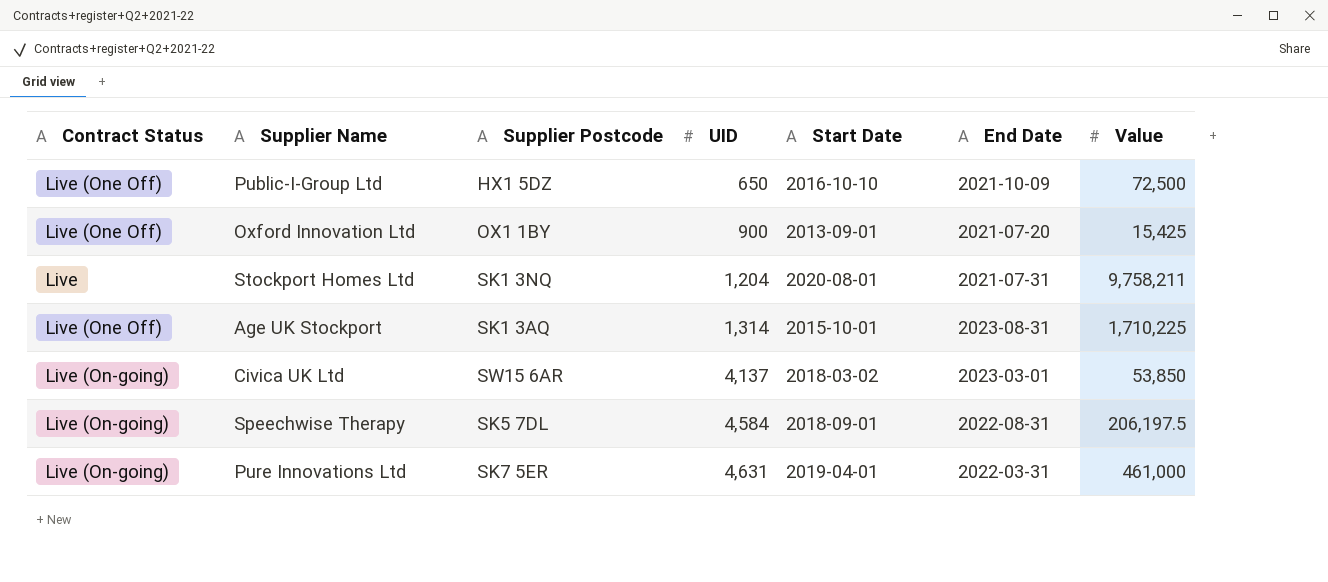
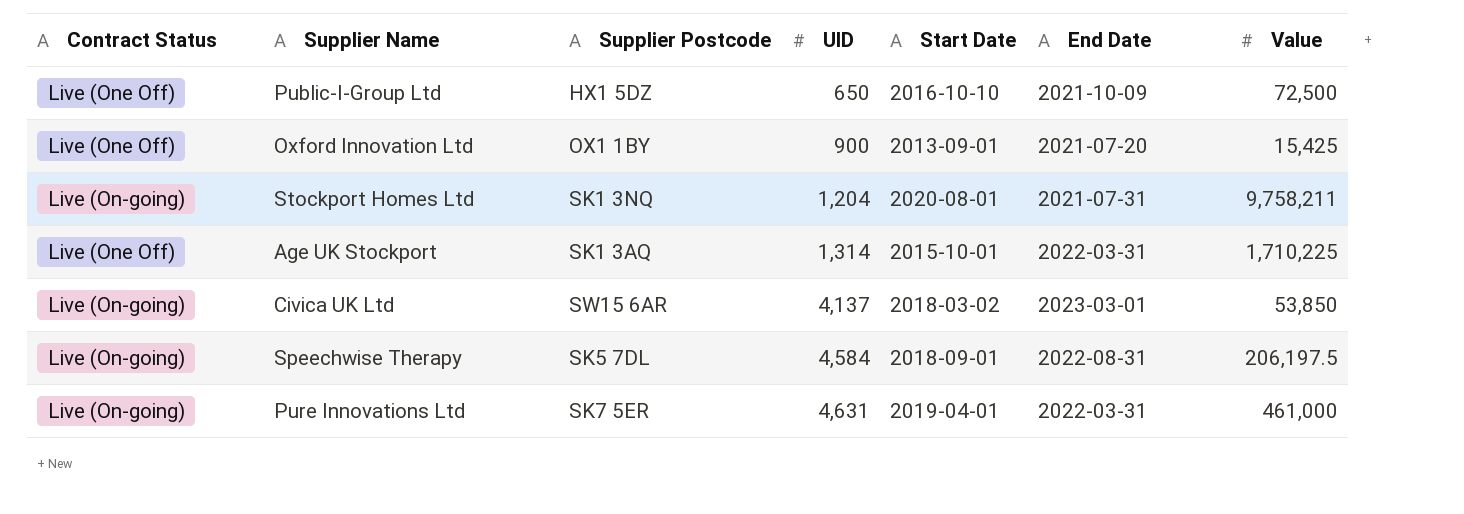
Stockport Homes Ltd | Contract Status: Live -> Live (On-going)
Age UK Stockport | End Date: 2023-08-31 -> 2022-03-31

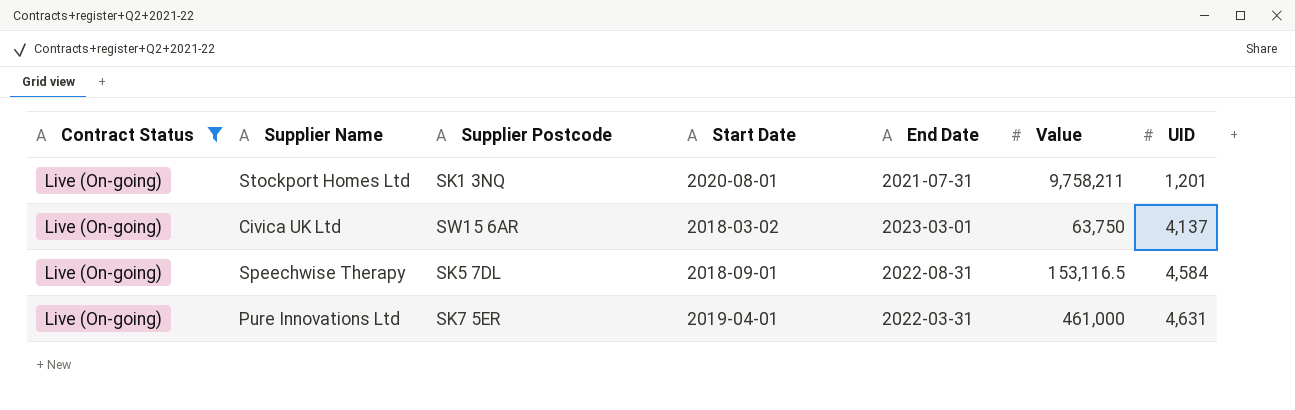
filter: none -> Contract Status = Live (On-going)
column UID | position: 4 -> 7
Stockport Homes Ltd | UID: 1,204 -> 1,201
Civica UK Ltd | Value: 53,850 -> 63,750
Speechwise Therapy | Value: 206,197.5 -> 153,116.5

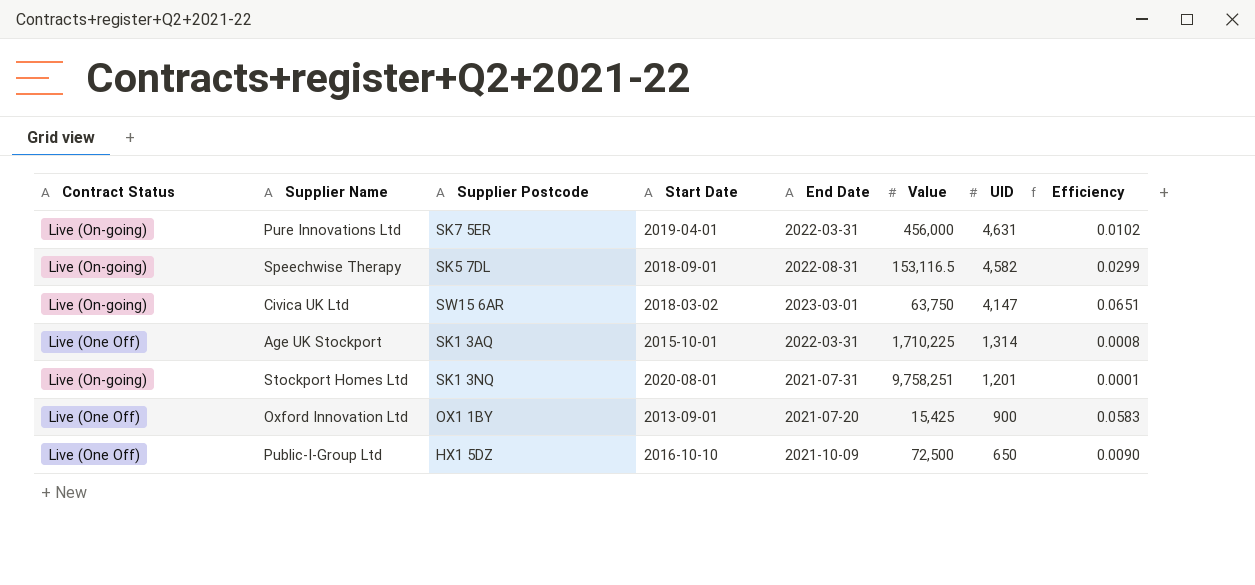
filter: Contract Status = Live (On-going) -> none
row order: UID ascending -> UID descending
column Efficiency | formula: none -> [UID] / [Value]
Pure Innovations Ltd | Value: 461,000 -> 456,000
Speechwise Therapy | UID: 4,584 -> 4,582
Civica UK Ltd | UID: 4,137 -> 4,147
Stockport Homes Ltd | Value: 9,758,211 -> 9,758,251

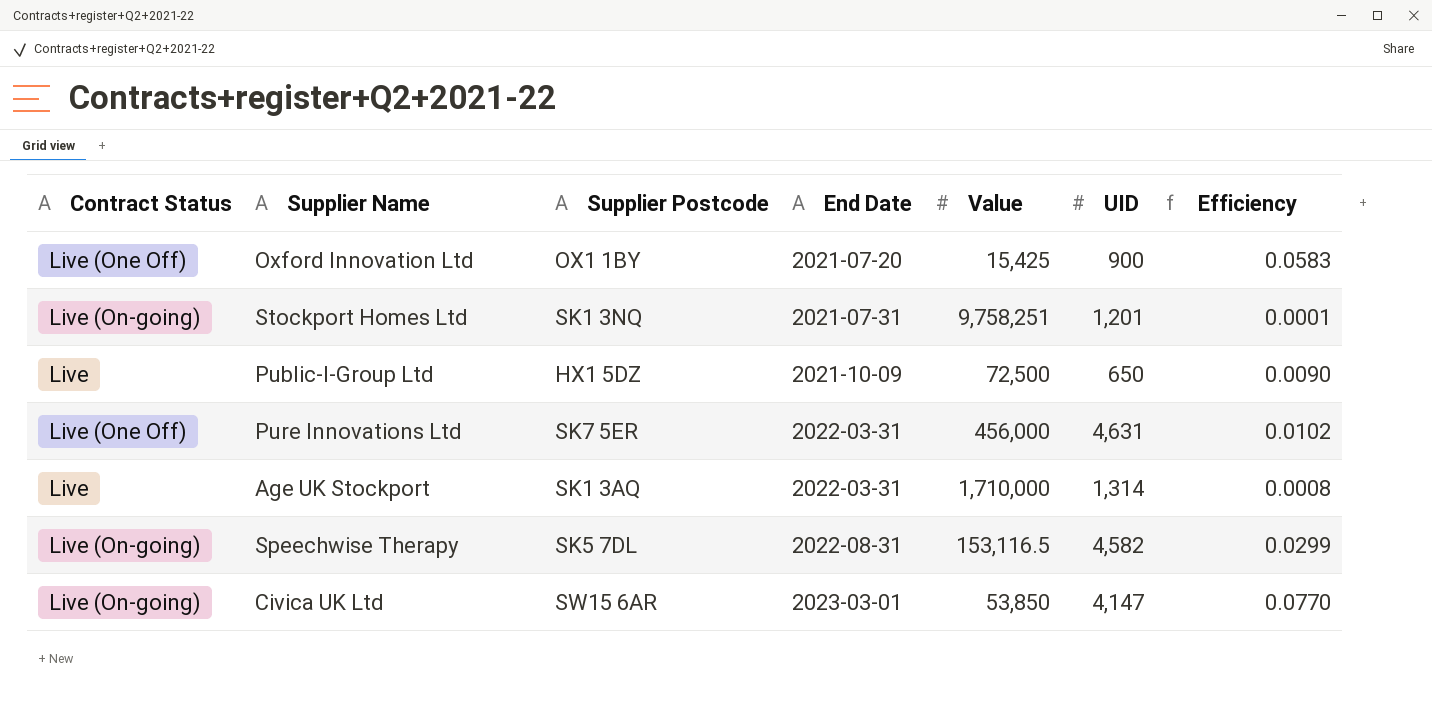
row order: UID descending -> End Date ascending
column Start Date | position: 4 -> none
Public-I-Group Ltd | Contract Status: Live (One Off) -> Live
Pure Innovations Ltd | Contract Status: Live (On-going) -> Live (One Off)
Age UK Stockport | Contract Status: Live (One Off) -> Live
Age UK Stockport | Value: 1,710,225 -> 1,710,000
Civica UK Ltd | Value: 63,750 -> 53,850
Civica UK Ltd | Efficiency: 0.0651 -> 0.0770

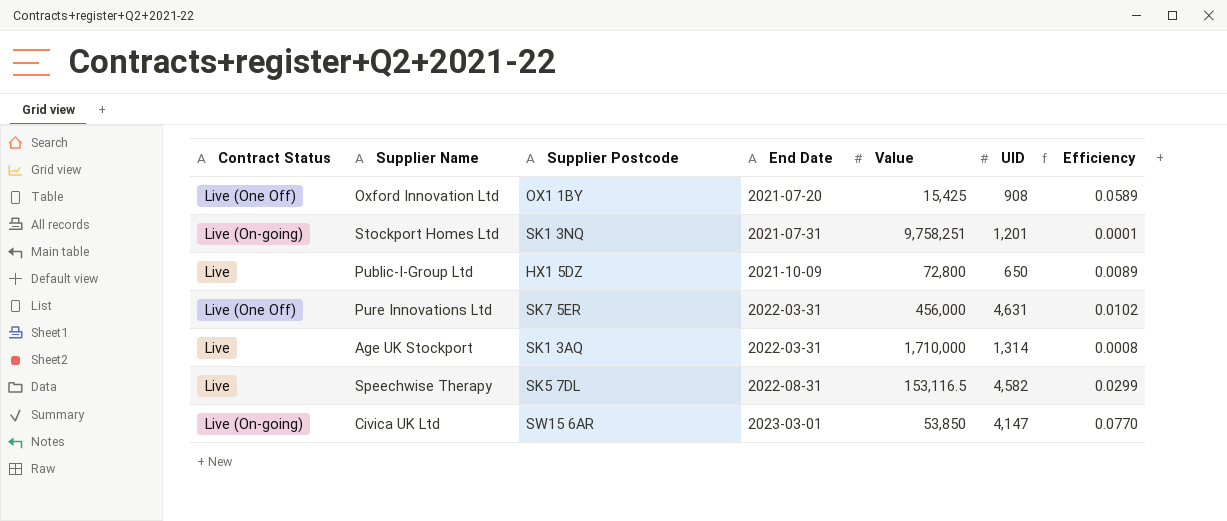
Oxford Innovation Ltd | UID: 900 -> 908
Oxford Innovation Ltd | Efficiency: 0.0583 -> 0.0589
Public-I-Group Ltd | Value: 72,500 -> 72,800
Public-I-Group Ltd | Efficiency: 0.0090 -> 0.0089
Speechwise Therapy | Contract Status: Live (On-going) -> Live

